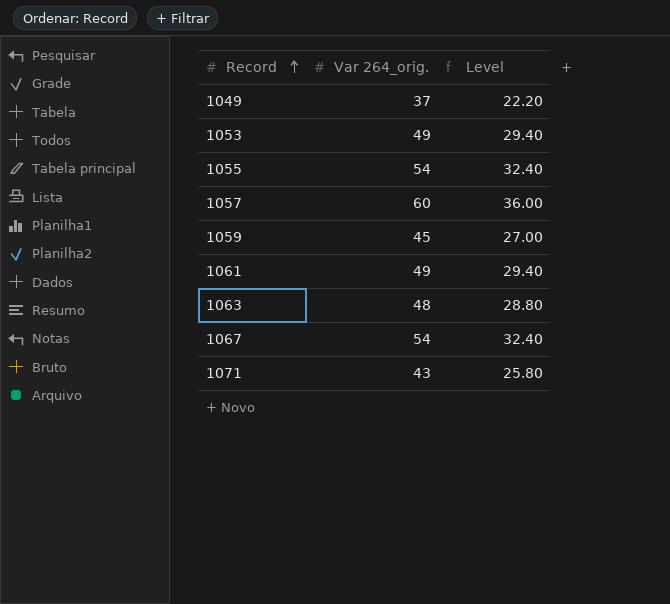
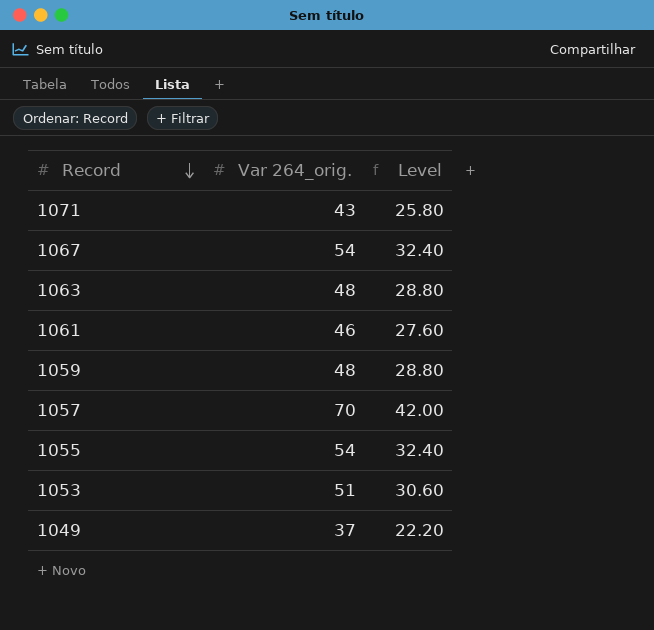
row order: Record ascending -> Record descending
1061 | Var 264_orig.: 49 -> 46
1061 | Level: 29.40 -> 27.60
1059 | Var 264_orig.: 45 -> 48
1059 | Level: 27.00 -> 28.80
1057 | Var 264_orig.: 60 -> 70
1057 | Level: 36.00 -> 42.00
1053 | Var 264_orig.: 49 -> 51
1053 | Level: 29.40 -> 30.60

